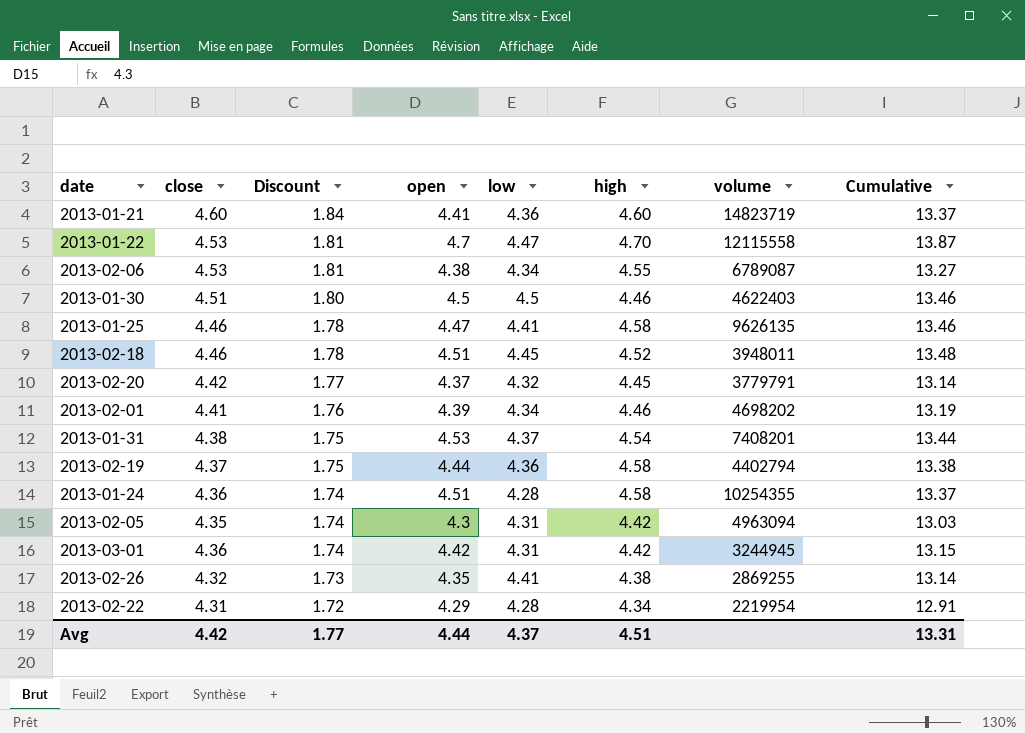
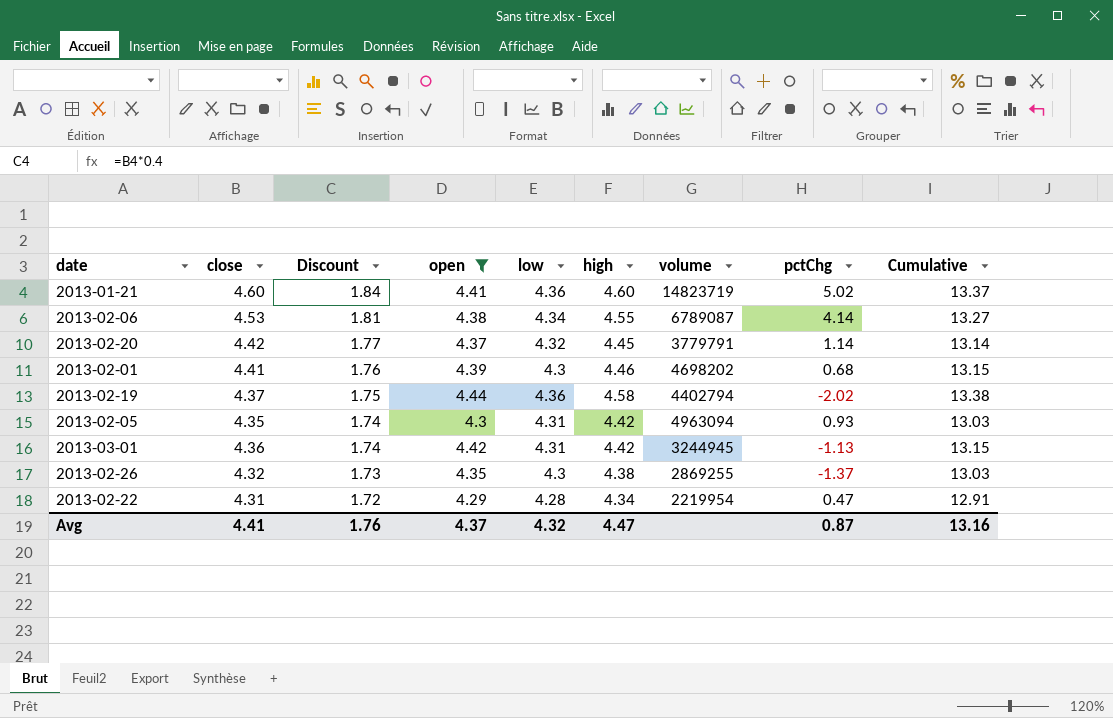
filter: none -> open <= 4.44
column pctChg | position: none -> 8
2013-02-01 | low: 4.34 -> 4.3
2013-02-01 | Cumulative: 13.19 -> 13.15
2013-02-26 | low: 4.41 -> 4.3
2013-02-26 | Cumulative: 13.14 -> 13.03
Avg | close: 4.42 -> 4.41
Avg | Discount: 1.77 -> 1.76
Avg | open: 4.44 -> 4.37
Avg | low: 4.37 -> 4.32
Avg | high: 4.51 -> 4.47
Avg | Cumulative: 13.31 -> 13.16

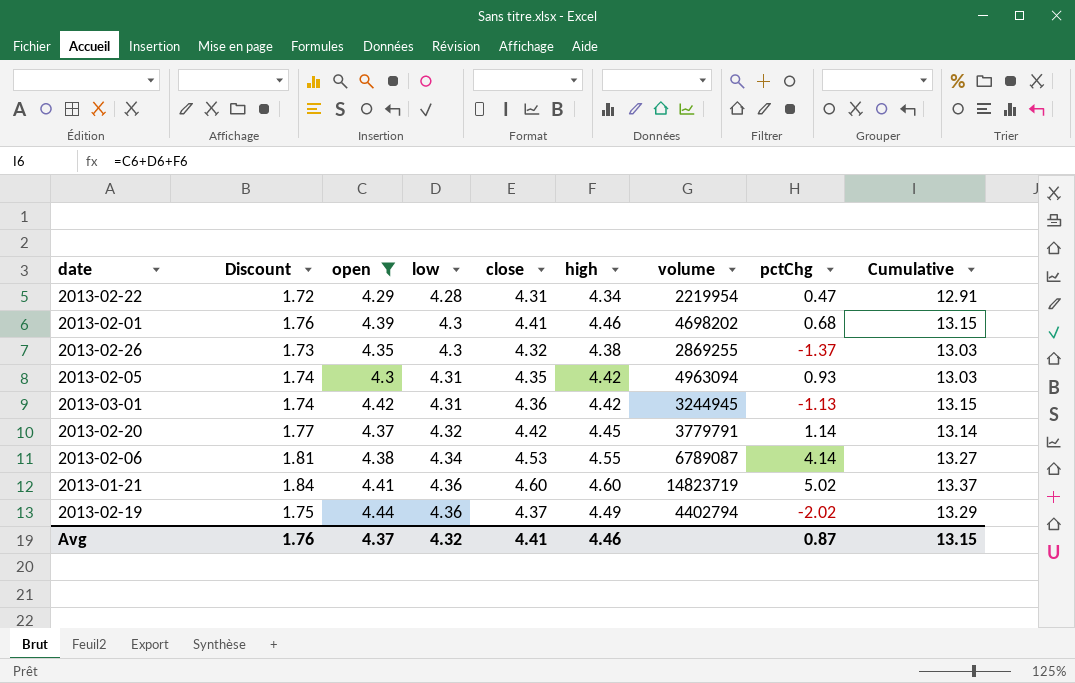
row order: Discount descending -> low ascending
column close | position: 2 -> 5
2013-02-19 | high: 4.58 -> 4.49
2013-02-19 | Cumulative: 13.38 -> 13.29
Avg | high: 4.47 -> 4.46
Avg | Cumulative: 13.16 -> 13.15

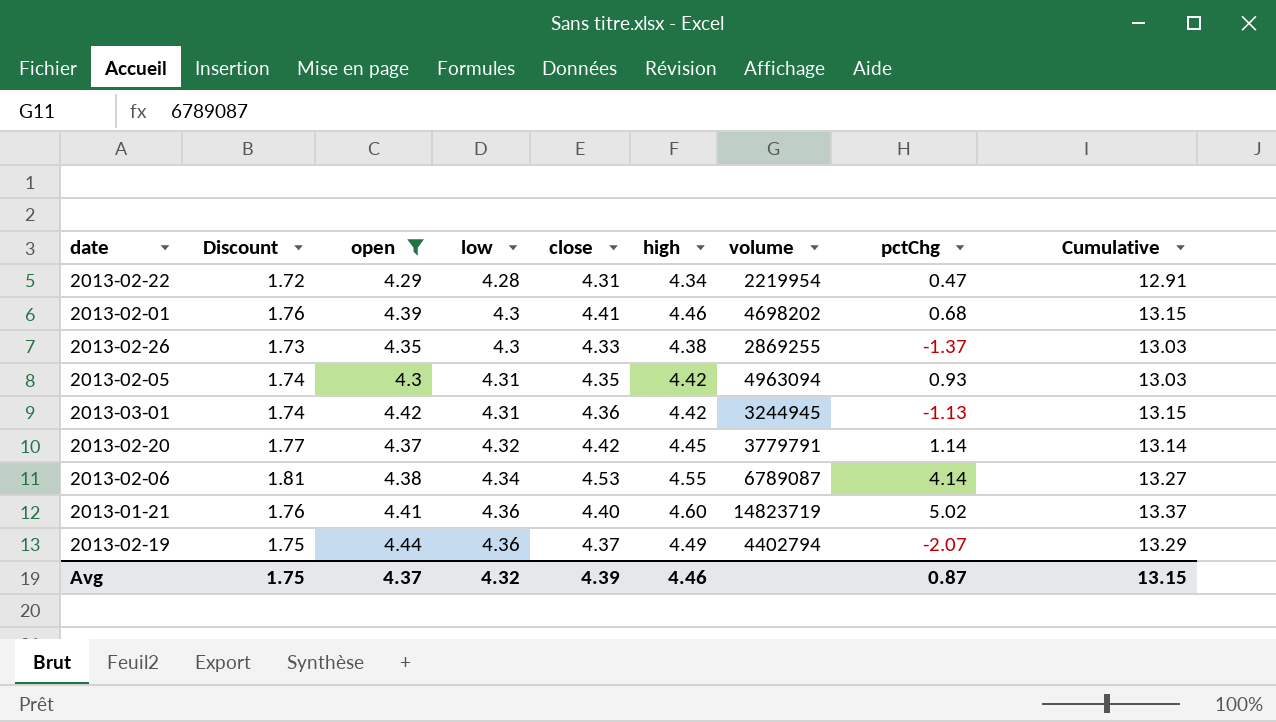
2013-02-26 | close: 4.32 -> 4.33
2013-01-21 | Discount: 1.84 -> 1.76
2013-01-21 | close: 4.60 -> 4.40
2013-02-19 | pctChg: -2.02 -> -2.07
Avg | Discount: 1.76 -> 1.75
Avg | close: 4.41 -> 4.39

